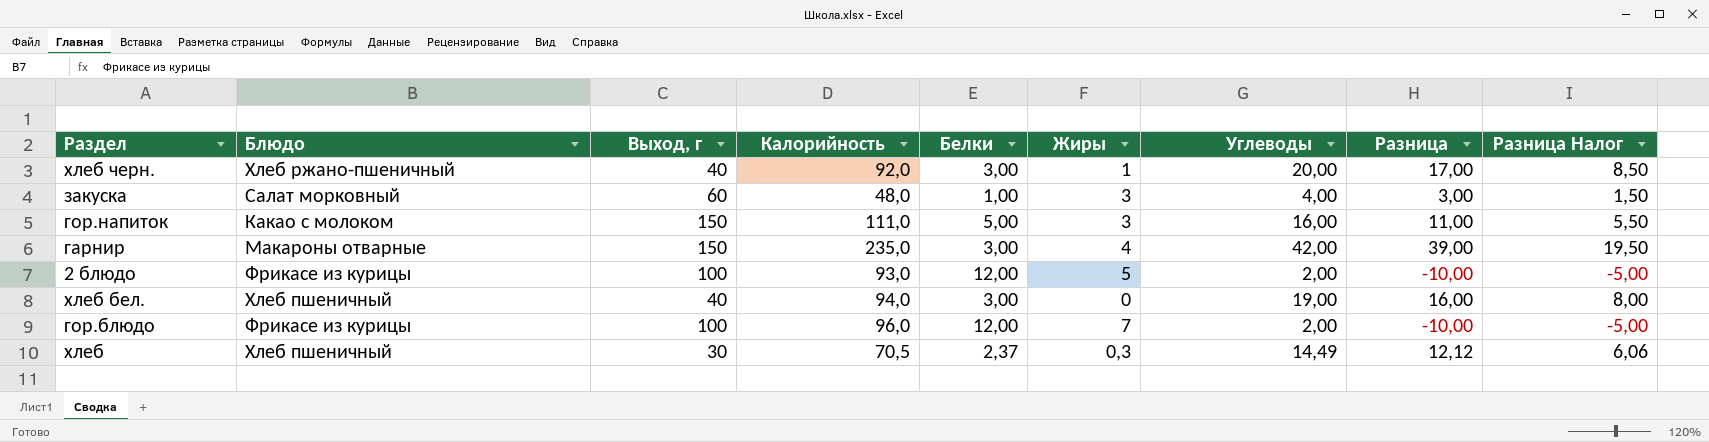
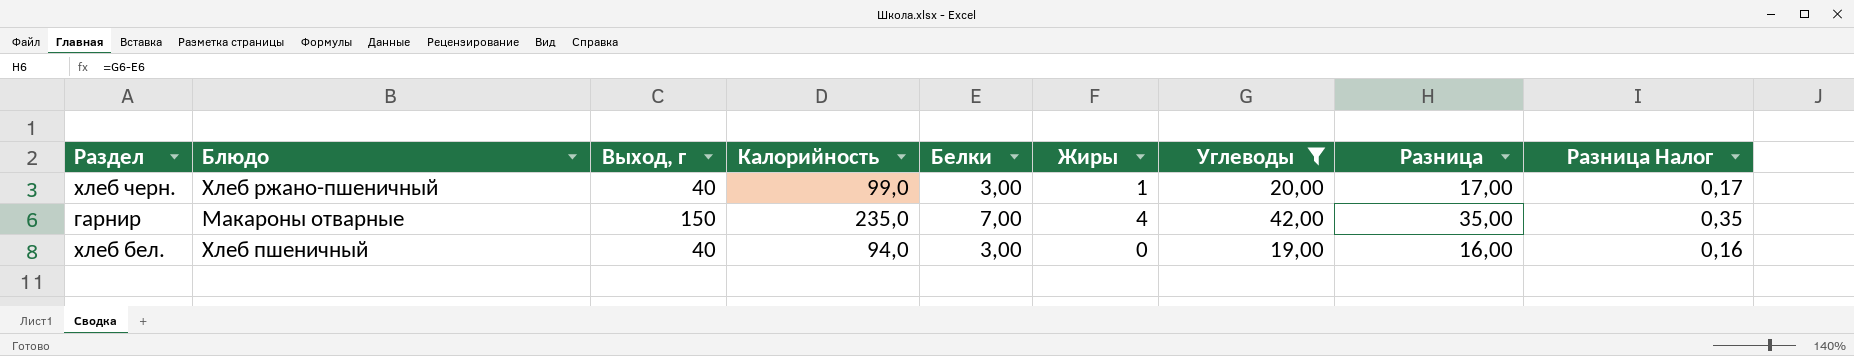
filter: none -> Углеводы >= 19,00
column Разница Налог | formula: [Разница] * 0,5 -> [Разница] * 0,01
хлеб черн. | Калорийность: 92,0 -> 99,0
гарнир | Белки: 3,00 -> 7,00
гарнир | Разница: 39,00 -> 35,00

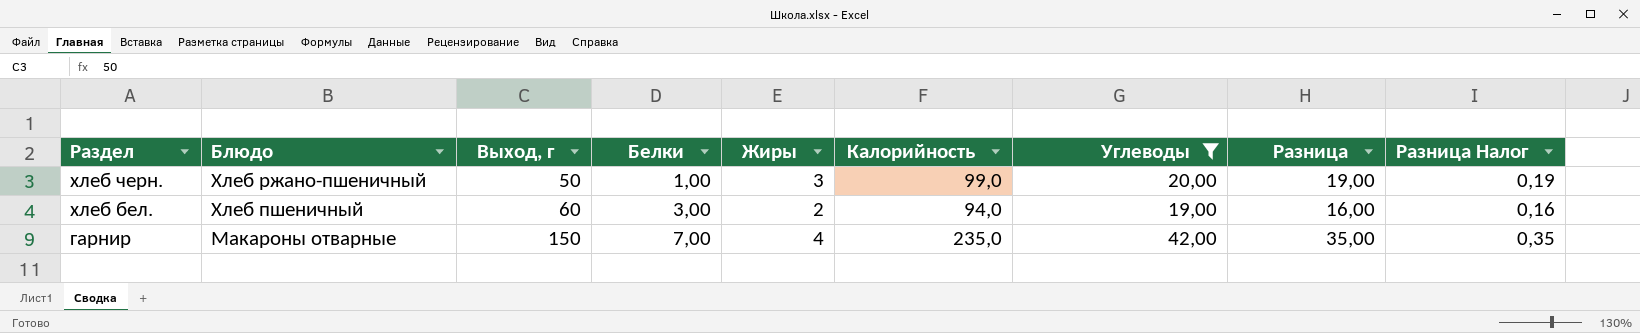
row order: none -> Раздел descending
column Калорийность | position: 4 -> 6
хлеб черн. | Выход, г: 40 -> 50
хлеб черн. | Белки: 3,00 -> 1,00
хлеб черн. | Жиры: 1 -> 3
хлеб черн. | Разница: 17,00 -> 19,00
хлеб черн. | Разница Налог: 0,17 -> 0,19
хлеб бел. | Выход, г: 40 -> 60
хлеб бел. | Жиры: 0 -> 2

